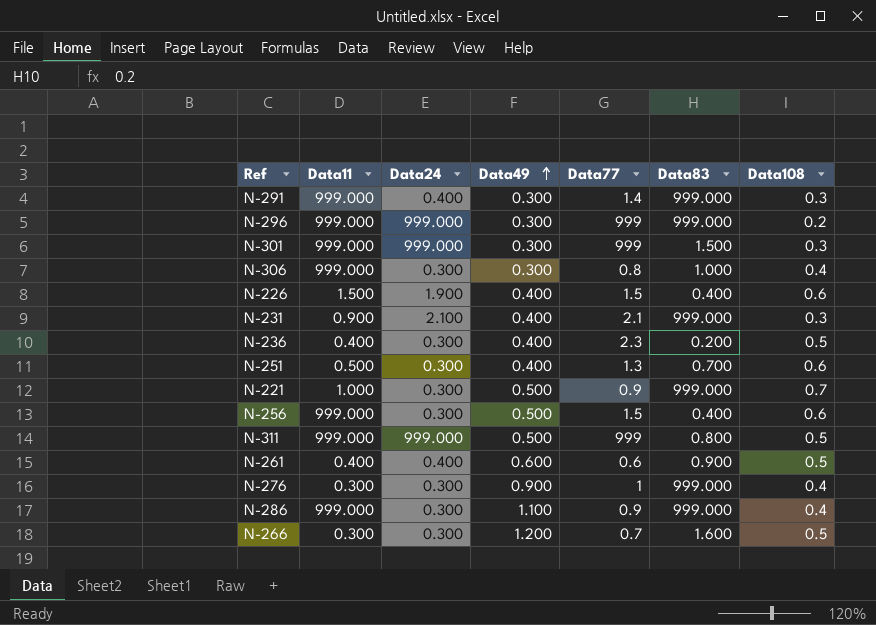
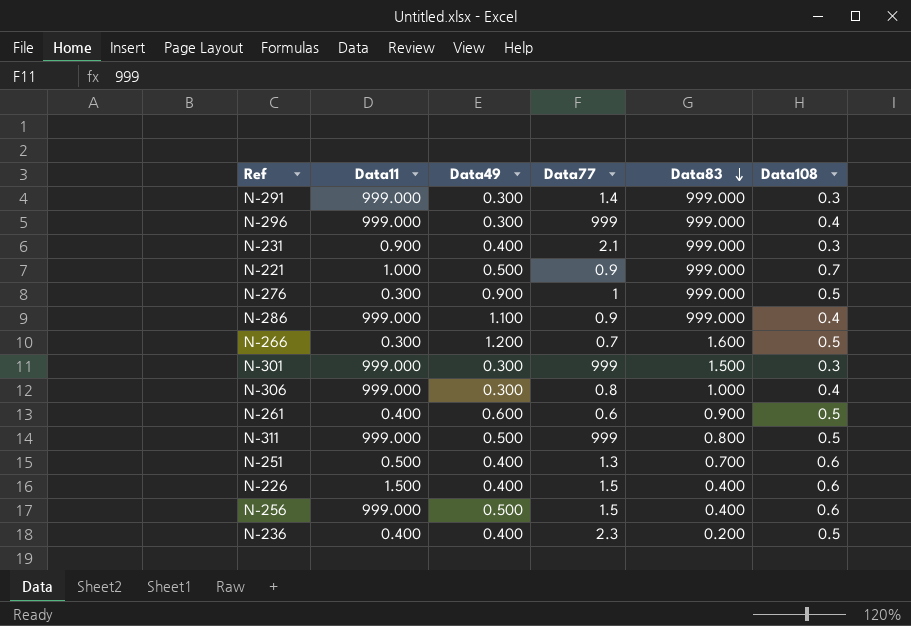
row order: Data49 ascending -> Data83 descending
column Data24 | position: 3 -> none
N-296 | Data108: 0.2 -> 0.4
N-276 | Data108: 0.4 -> 0.5

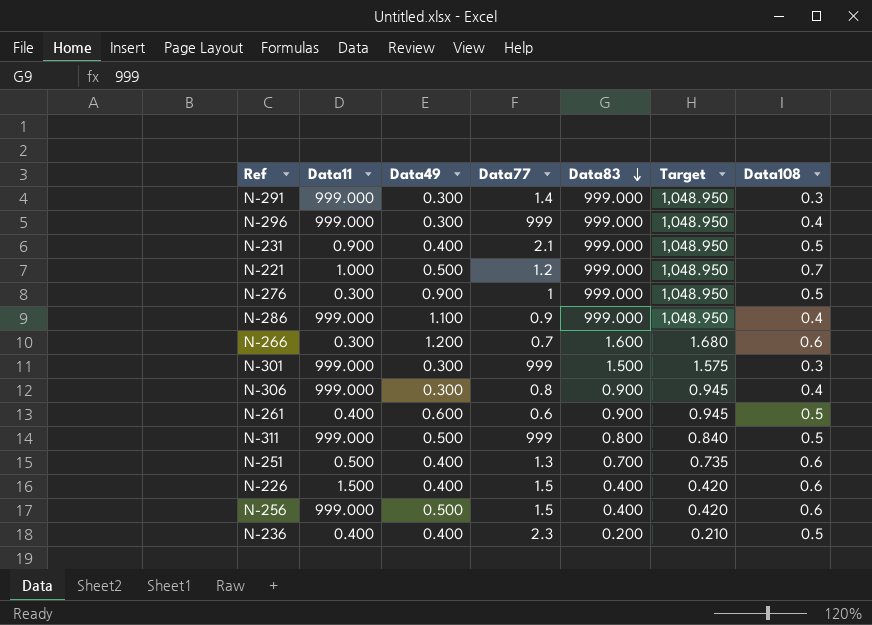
column Target | formula: none -> [Data83] * 1.05
N-231 | Data108: 0.3 -> 0.5
N-221 | Data77: 0.9 -> 1.2
N-266 | Data108: 0.5 -> 0.6
N-306 | Data83: 1.000 -> 0.900

